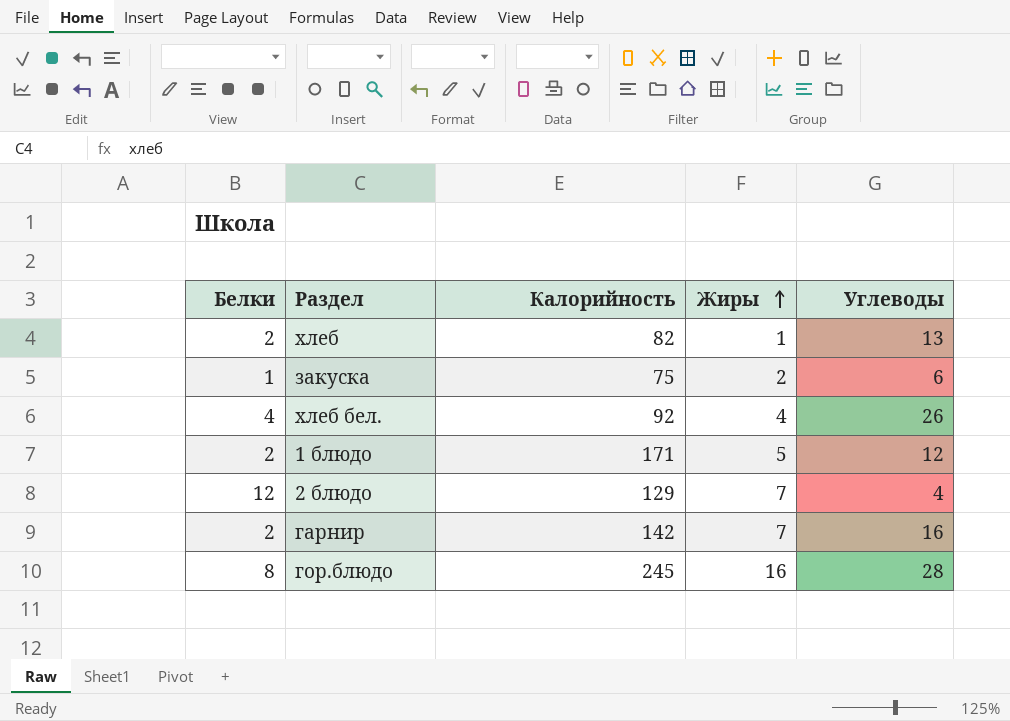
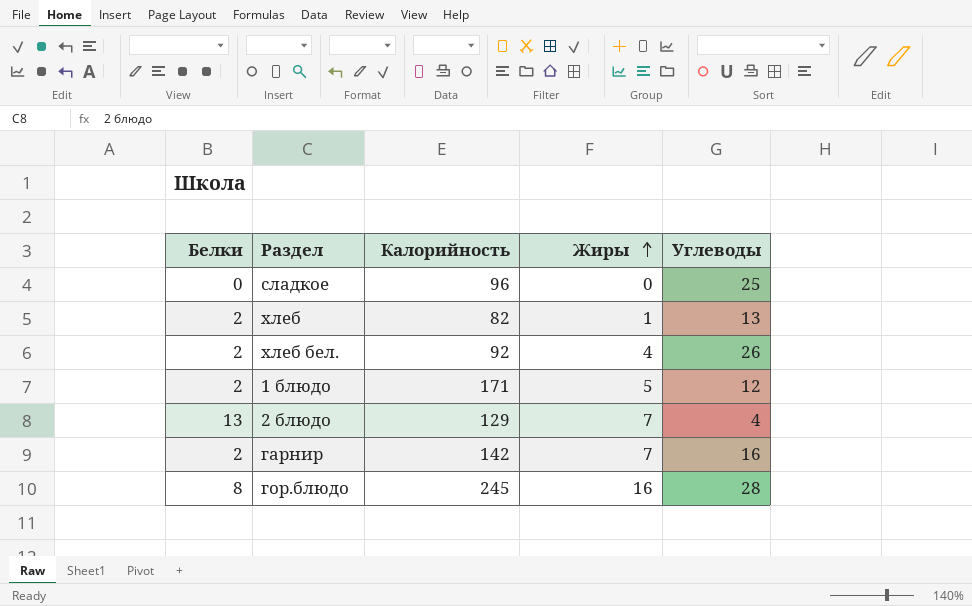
row закуска: 1 | 75 | 2 | 6 -> none
row сладкое: none -> 0 | 96 | 0 | 25
хлеб бел. | Белки: 4 -> 2
2 блюдо | Белки: 12 -> 13

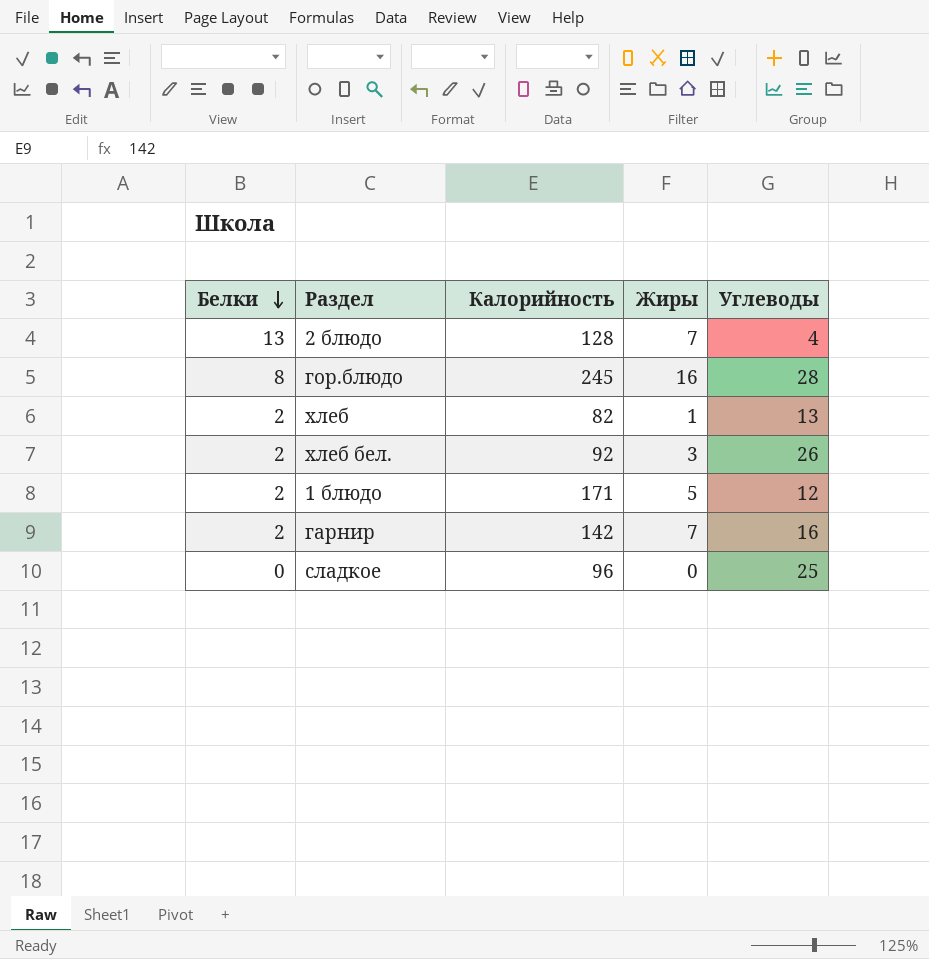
row order: Жиры ascending -> Белки descending
2 блюдо | Калорийность: 129 -> 128
хлеб бел. | Жиры: 4 -> 3

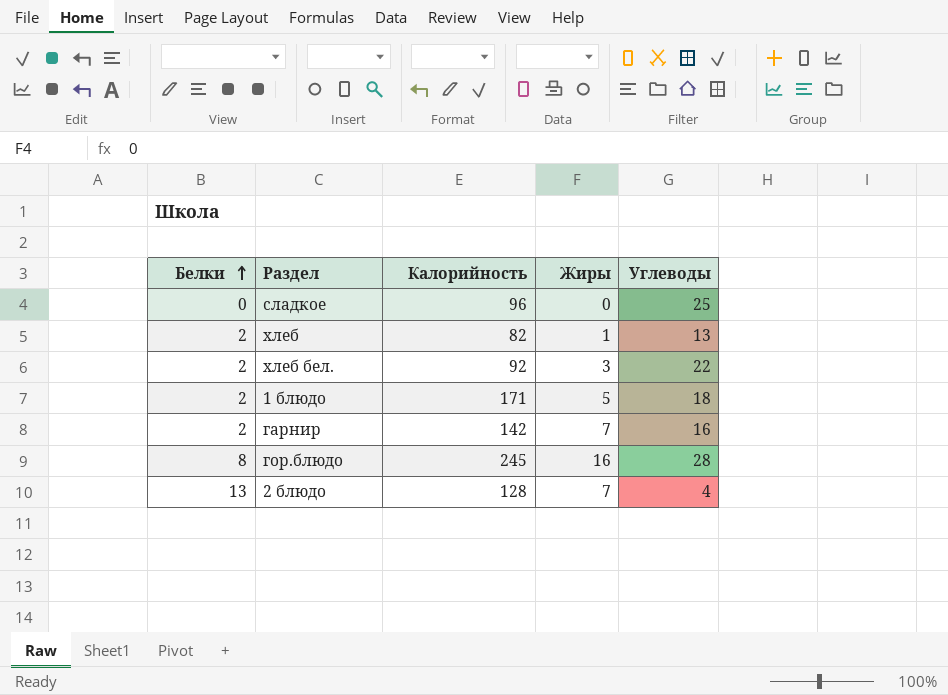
row order: Белки descending -> Белки ascending
хлеб бел. | Углеводы: 26 -> 22
1 блюдо | Углеводы: 12 -> 18

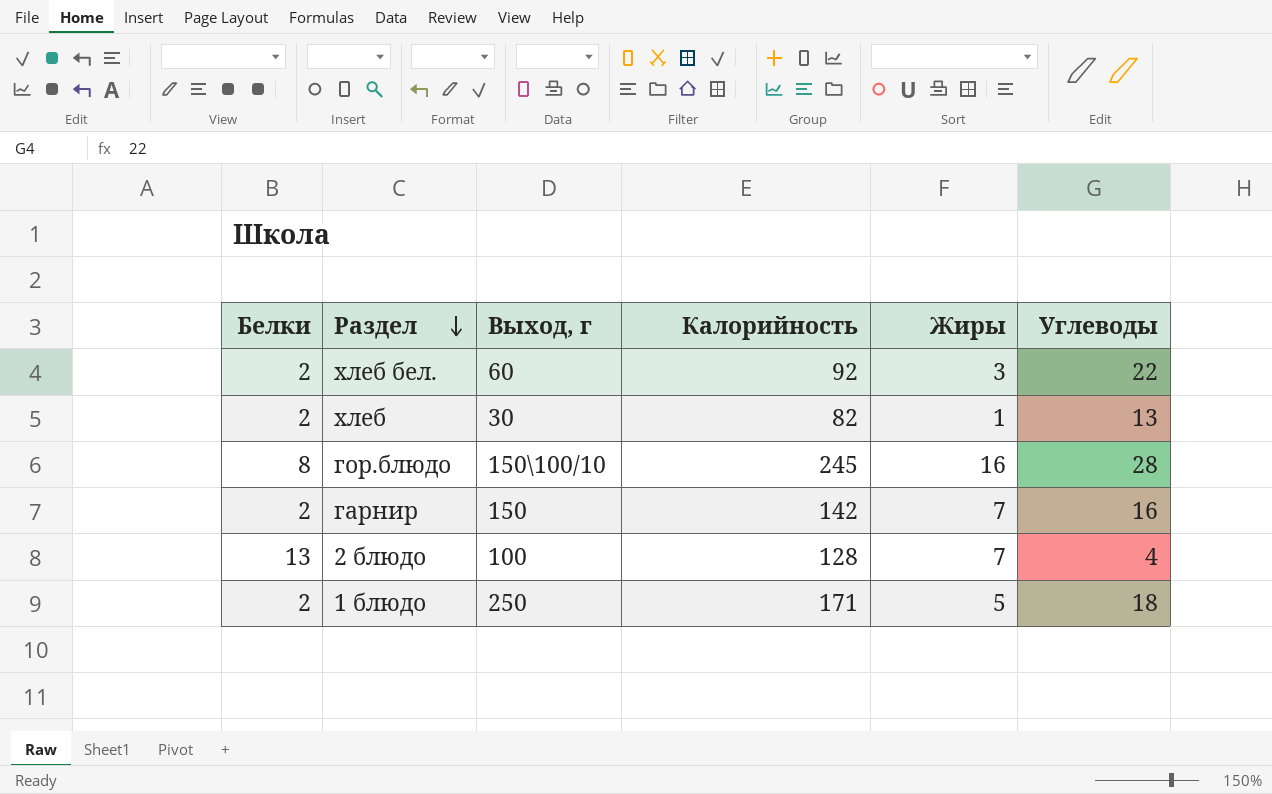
row order: Белки ascending -> Раздел descending
column Выход, г | position: none -> 3
row сладкое: 0 | 96 | 0 | 25 -> none

